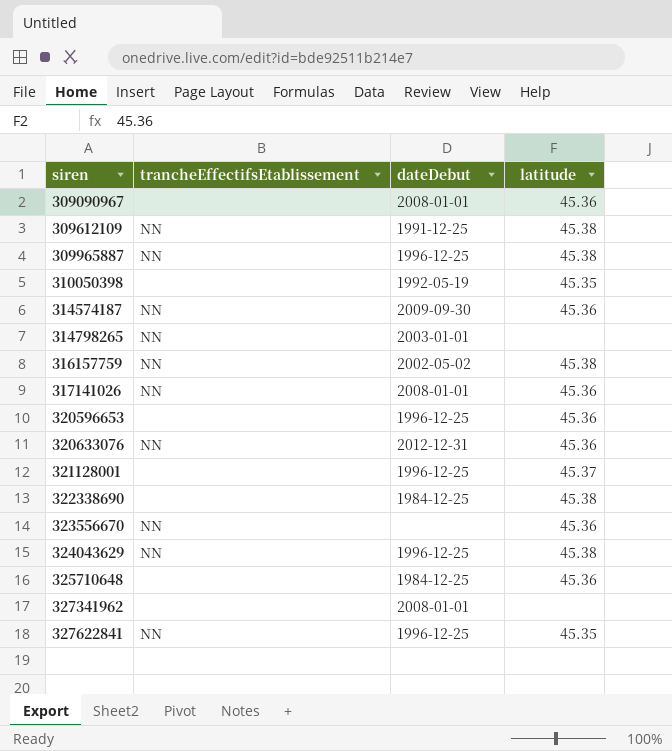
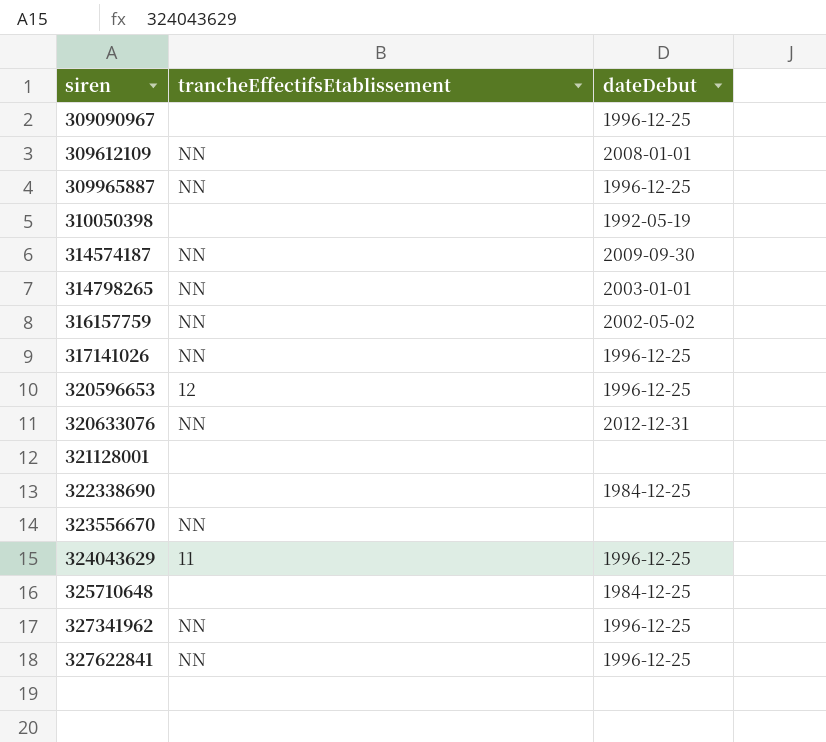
column latitude | position: 4 -> none
309090967 | dateDebut: 2008-01-01 -> 1996-12-25
309612109 | dateDebut: 1991-12-25 -> 2008-01-01
317141026 | dateDebut: 2008-01-01 -> 1996-12-25
320596653 | trancheEffectifsEtablissement: none -> 12
321128001 | dateDebut: 1996-12-25 -> none
324043629 | trancheEffectifsEtablissement: NN -> 11
327341962 | trancheEffectifsEtablissement: none -> NN
327341962 | dateDebut: 2008-01-01 -> 1996-12-25

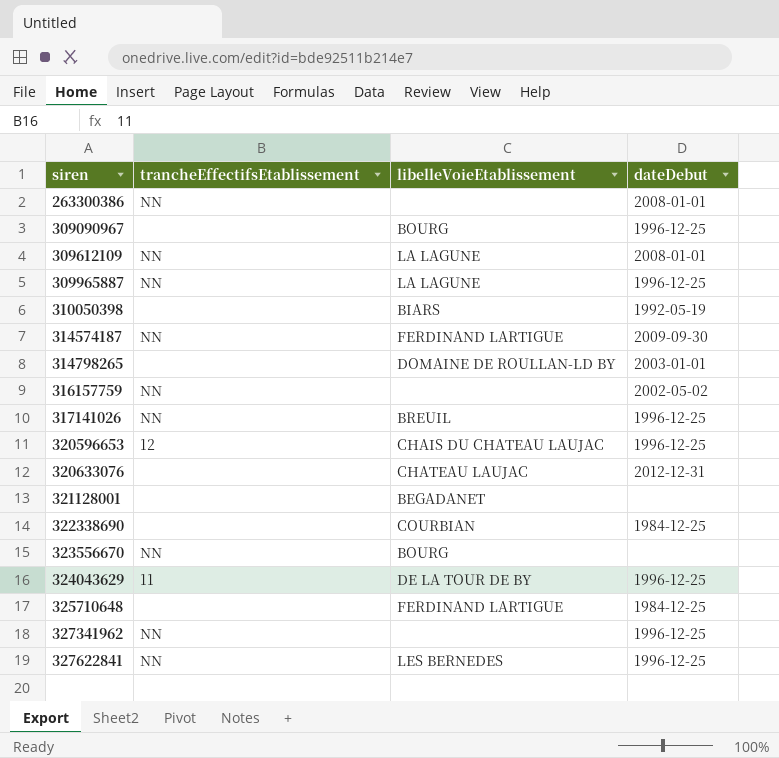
column libelleVoieEtablissement | position: none -> 3
row 263300386: none -> NN | none | 2008-01-01
314798265 | trancheEffectifsEtablissement: NN -> none
320633076 | trancheEffectifsEtablissement: NN -> none

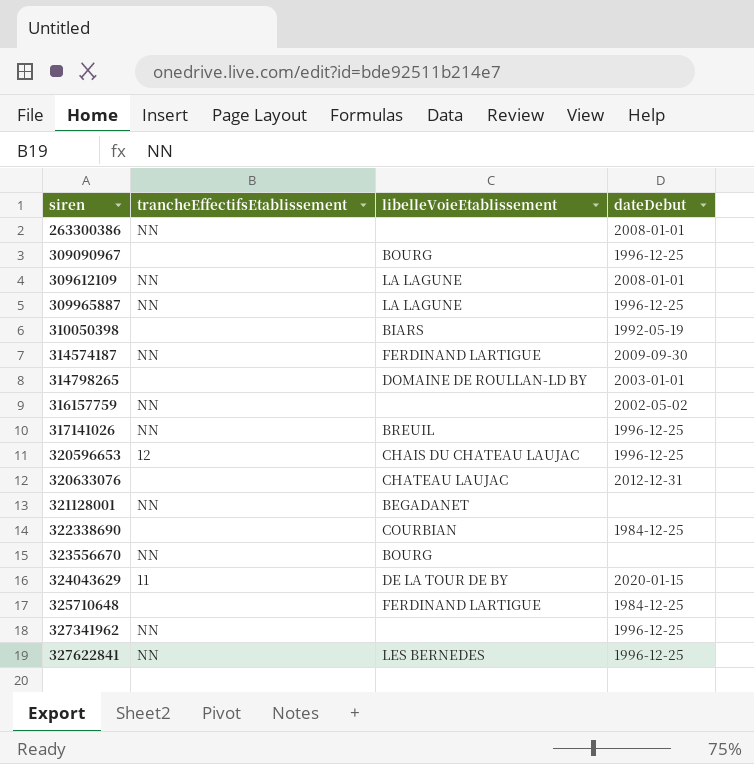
321128001 | trancheEffectifsEtablissement: none -> NN
324043629 | dateDebut: 1996-12-25 -> 2020-01-15

